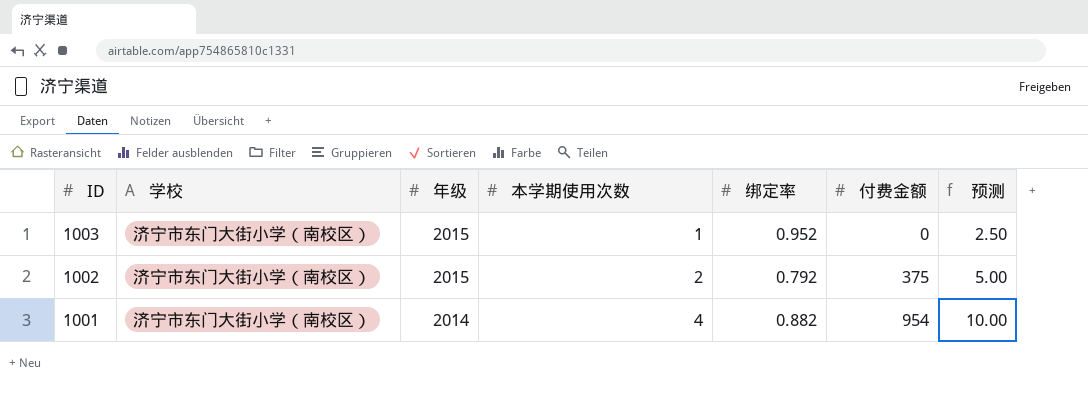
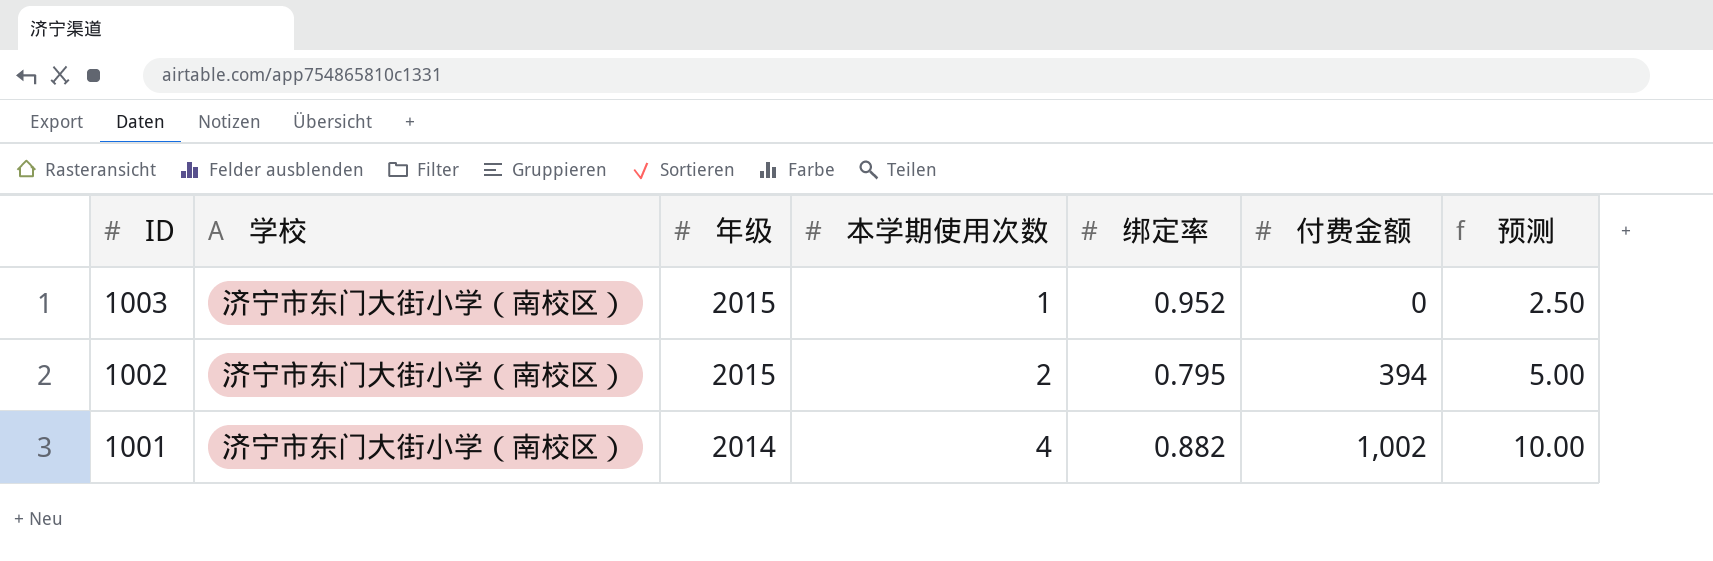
1002 | 绑定率: 0.792 -> 0.795
1002 | 付费金额: 375 -> 394
1001 | 付费金额: 954 -> 1,002

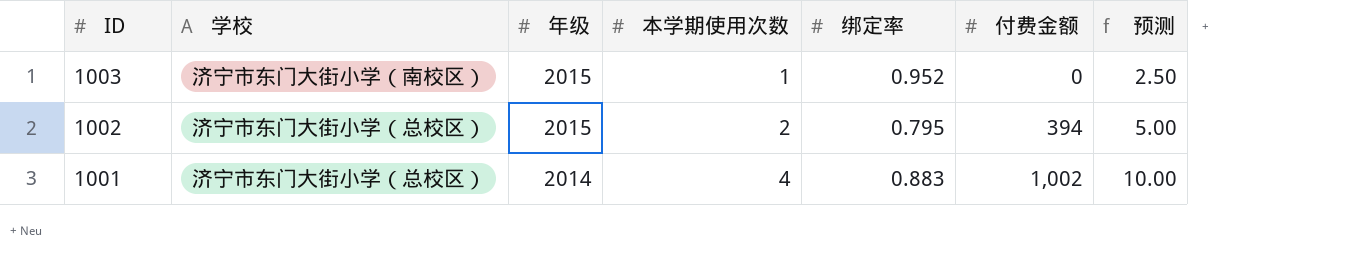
1002 | 学校: 济宁市东门大街小学（南校区） -> 济宁市东门大街小学（总校区）
1001 | 学校: 济宁市东门大街小学（南校区） -> 济宁市东门大街小学（总校区）
1001 | 绑定率: 0.882 -> 0.883

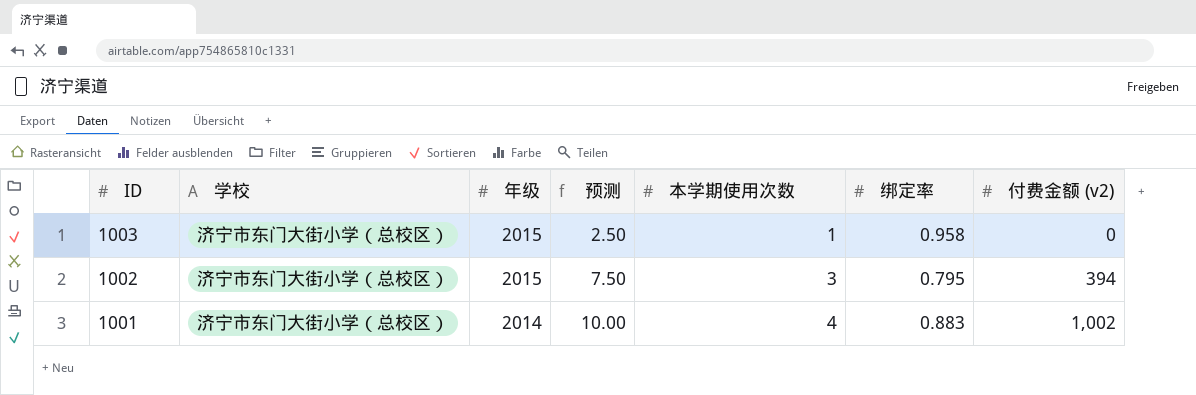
column 预测 | position: 7 -> 4
column name: 付费金额 -> 付费金额 (v2)
1003 | 学校: 济宁市东门大街小学（南校区） -> 济宁市东门大街小学（总校区）
1003 | 绑定率: 0.952 -> 0.958
1002 | 预测: 5.00 -> 7.50
1002 | 本学期使用次数: 2 -> 3

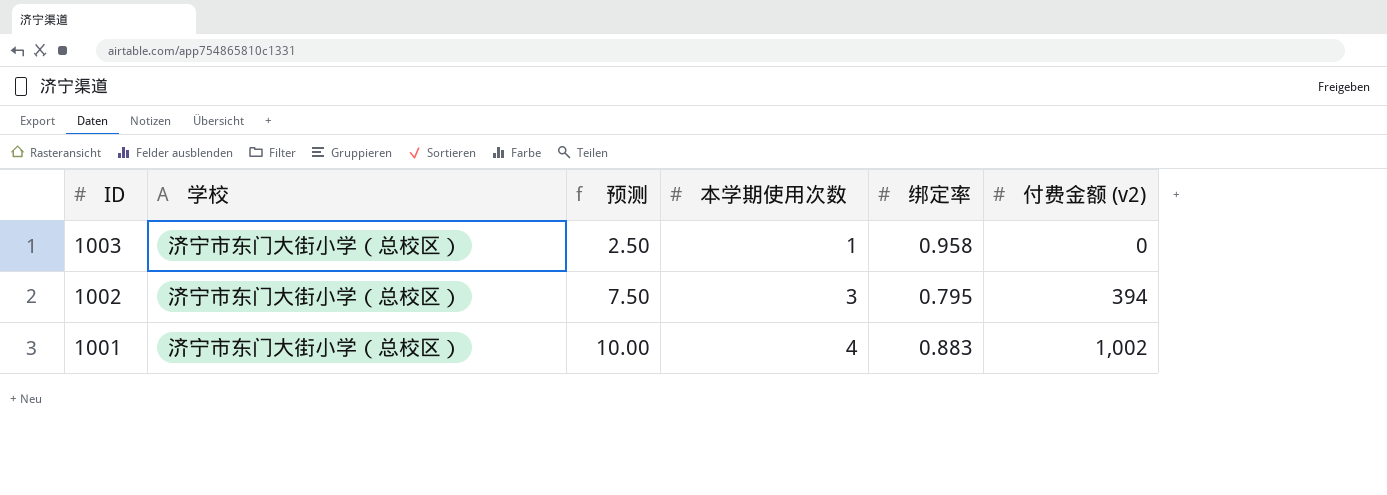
column 年级 | position: 3 -> none

